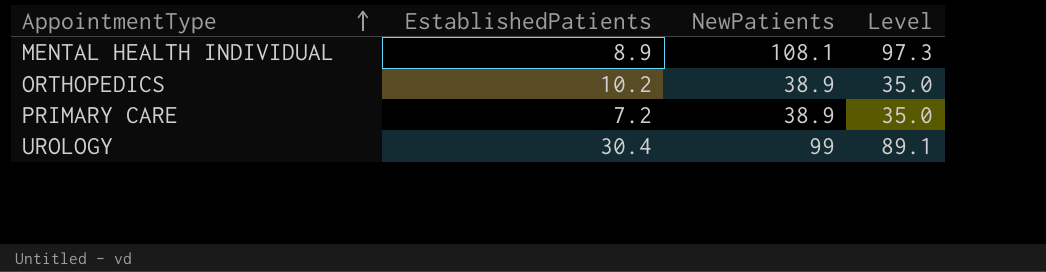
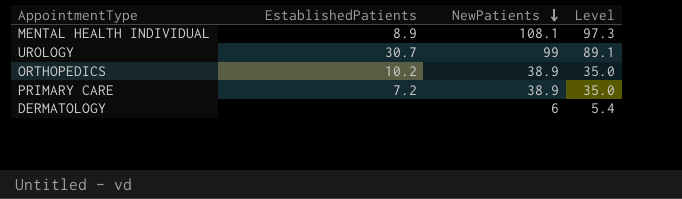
row order: AppointmentType ascending -> NewPatients descending
UROLOGY | EstablishedPatients: 30.4 -> 30.7
row DERMATOLOGY: none -> none | 6 | 5.4

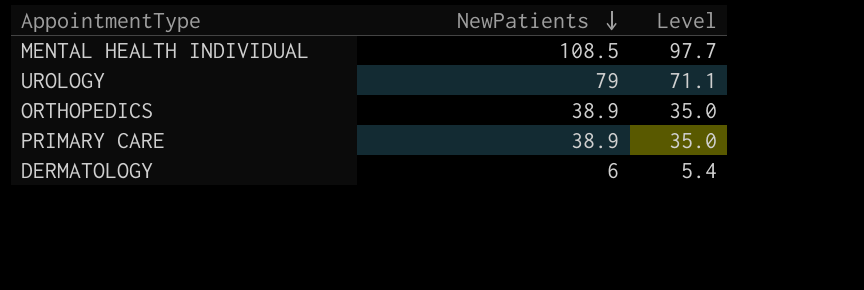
column EstablishedPatients | position: 2 -> none
MENTAL HEALTH INDIVIDUAL | NewPatients: 108.1 -> 108.5
MENTAL HEALTH INDIVIDUAL | Level: 97.3 -> 97.7
UROLOGY | NewPatients: 99 -> 79
UROLOGY | Level: 89.1 -> 71.1

